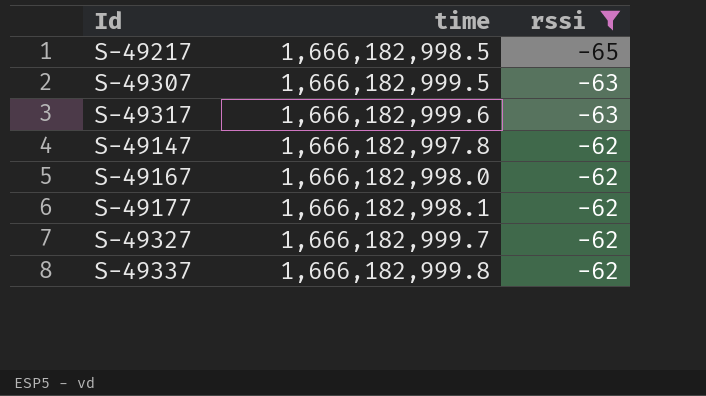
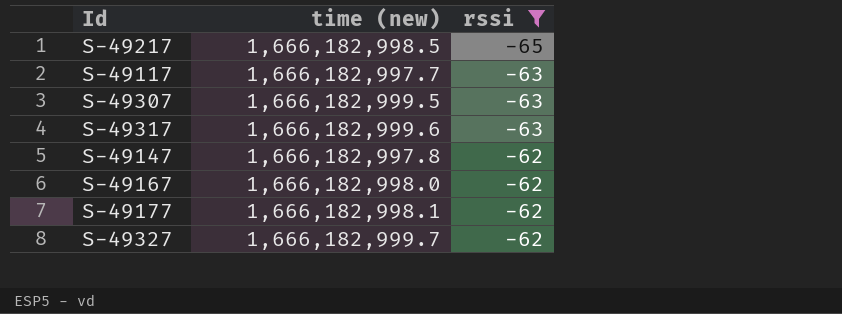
column name: time -> time (new)
row S-49337: 1,666,182,999.8 | -62 -> none
row S-49117: none -> 1,666,182,997.7 | -63

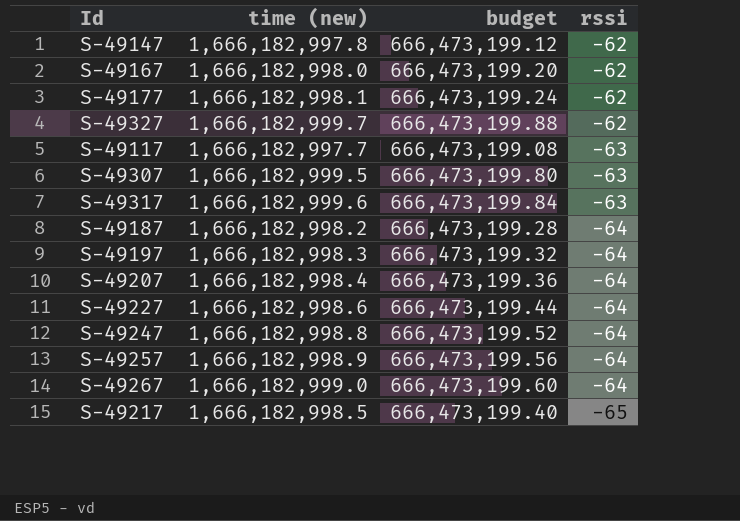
filter: rssi != -64 -> none
row order: rssi ascending -> rssi descending
column budget | formula: none -> [time (new)] * 0.4

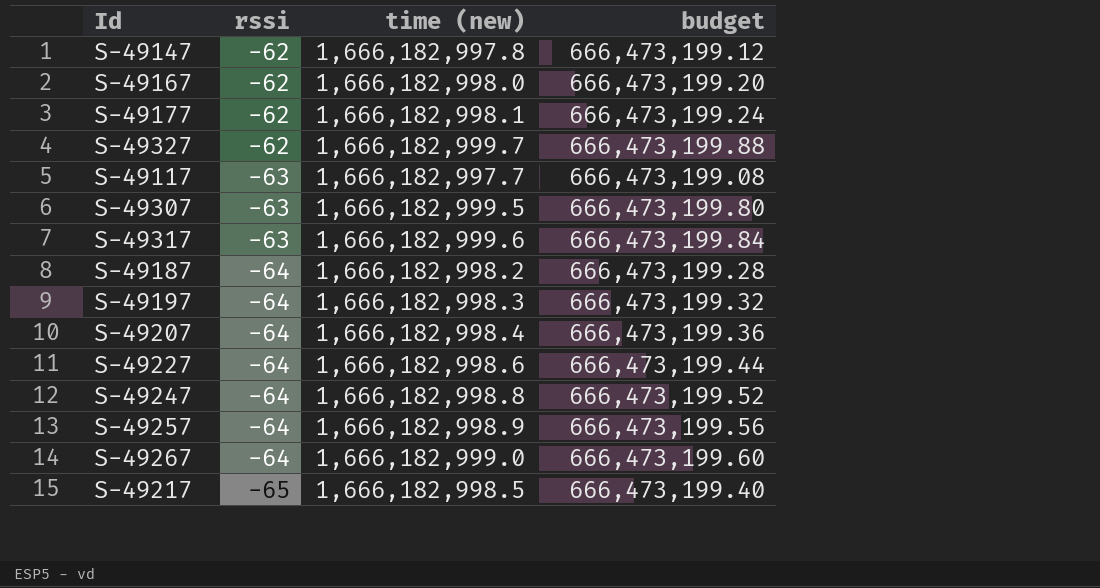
column rssi | position: 4 -> 2

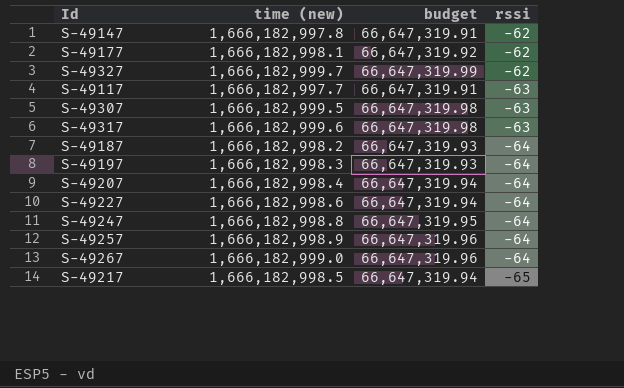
column budget | formula: [time (new)] * 0.4 -> [time (new)] * 0.04
column rssi | position: 2 -> 4
row S-49167: -62 | 1,666,182,998.0 | 666,473,199.20 -> none

